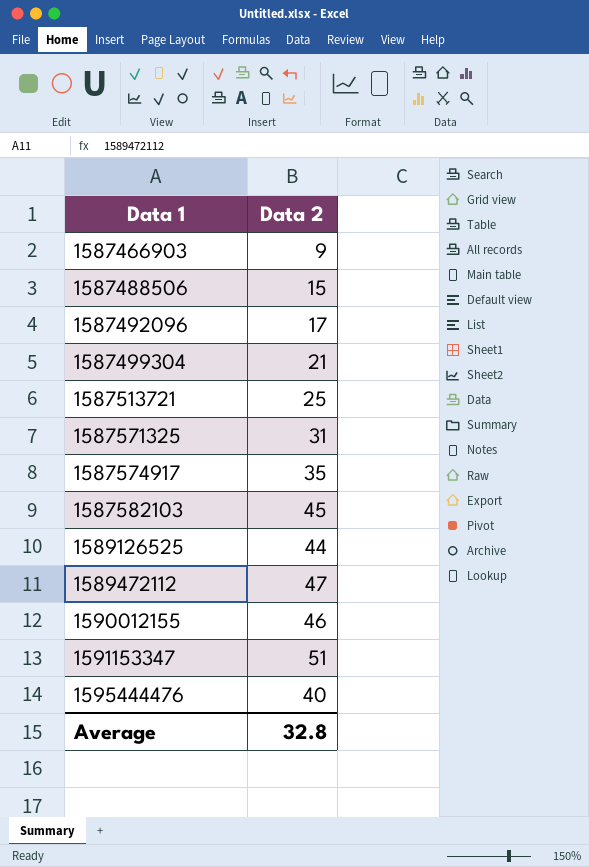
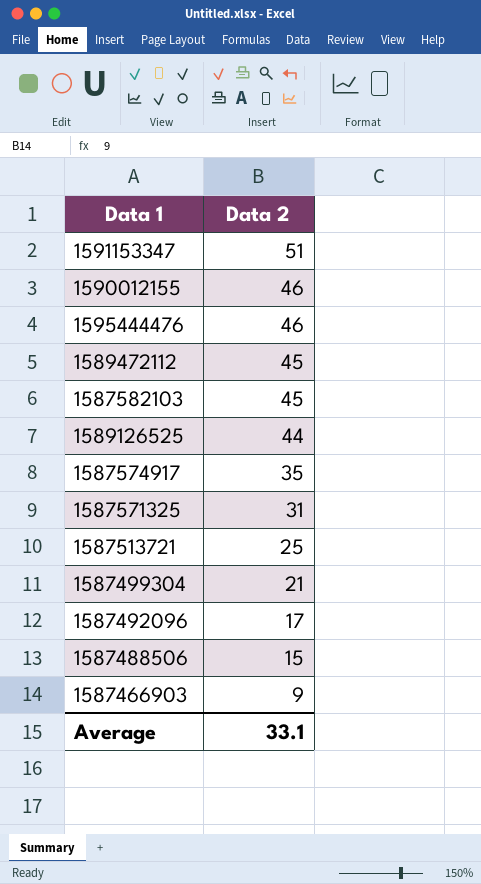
row order: Data 1 ascending -> Data 2 descending
1595444476 | Data 2: 40 -> 46
1589472112 | Data 2: 47 -> 45
Average | Data 2: 32.8 -> 33.1

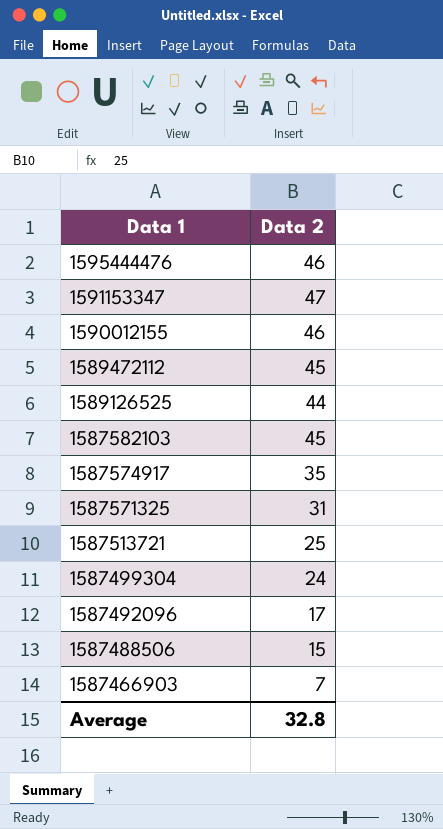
row order: Data 2 descending -> Data 1 descending
1591153347 | Data 2: 51 -> 47
1587499304 | Data 2: 21 -> 24
1587466903 | Data 2: 9 -> 7
Average | Data 2: 33.1 -> 32.8

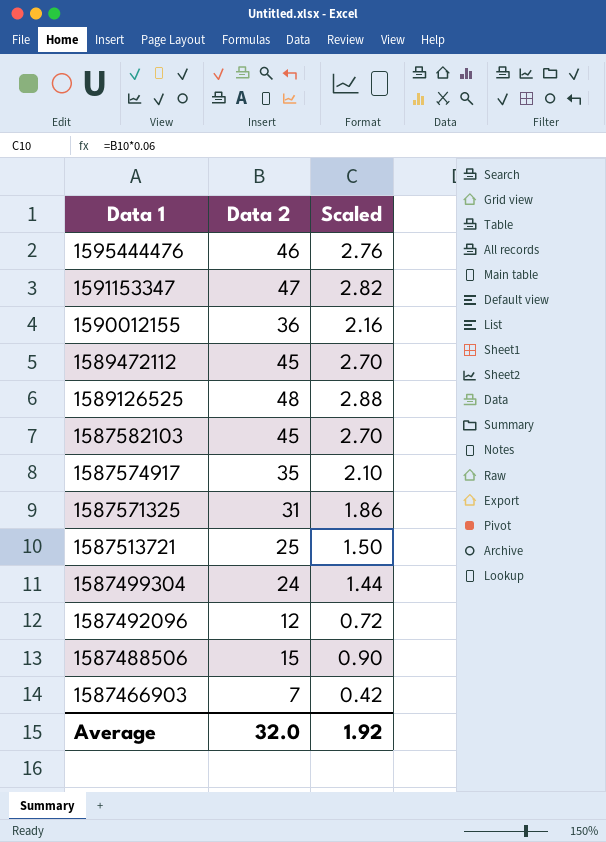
column Scaled | formula: none -> [Data 2] * 0.06
1590012155 | Data 2: 46 -> 36
1589126525 | Data 2: 44 -> 48
1587492096 | Data 2: 17 -> 12
Average | Data 2: 32.8 -> 32.0

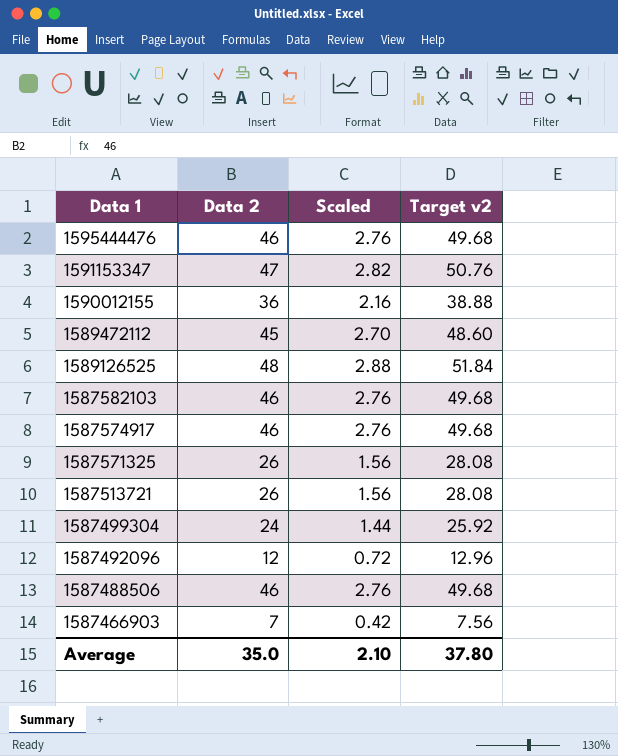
column Target v2 | formula: none -> [Data 2] * 1.08
1587582103 | Data 2: 45 -> 46
1587582103 | Scaled: 2.70 -> 2.76
1587574917 | Data 2: 35 -> 46
1587574917 | Scaled: 2.10 -> 2.76
1587571325 | Data 2: 31 -> 26
1587571325 | Scaled: 1.86 -> 1.56
1587513721 | Data 2: 25 -> 26
1587513721 | Scaled: 1.50 -> 1.56
1587488506 | Data 2: 15 -> 46
1587488506 | Scaled: 0.90 -> 2.76
Average | Data 2: 32.0 -> 35.0
Average | Scaled: 1.92 -> 2.10

